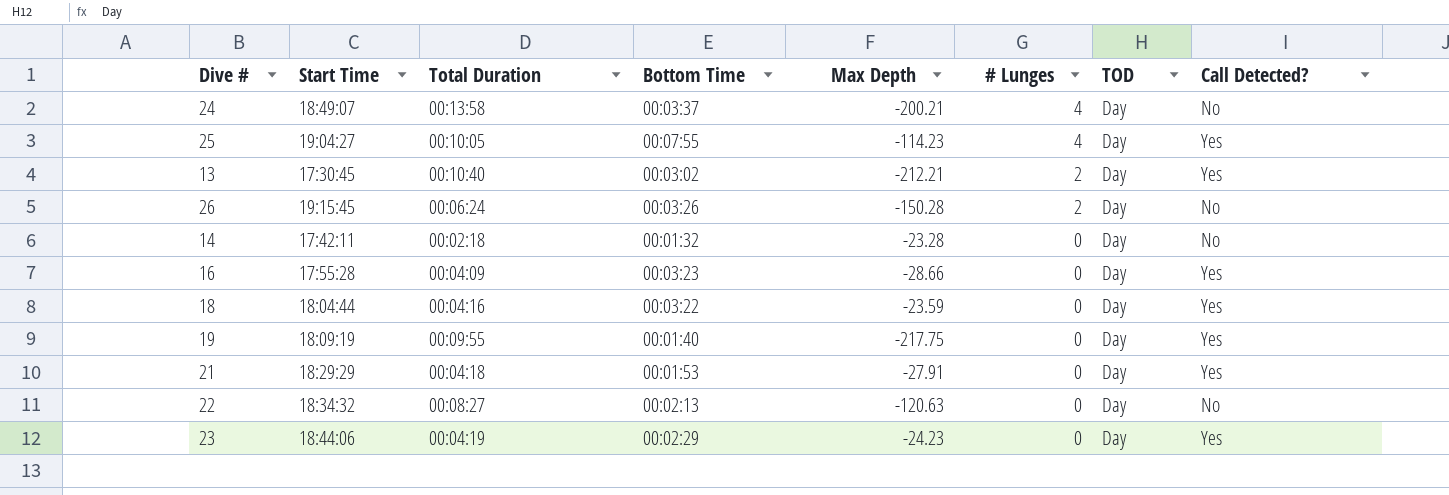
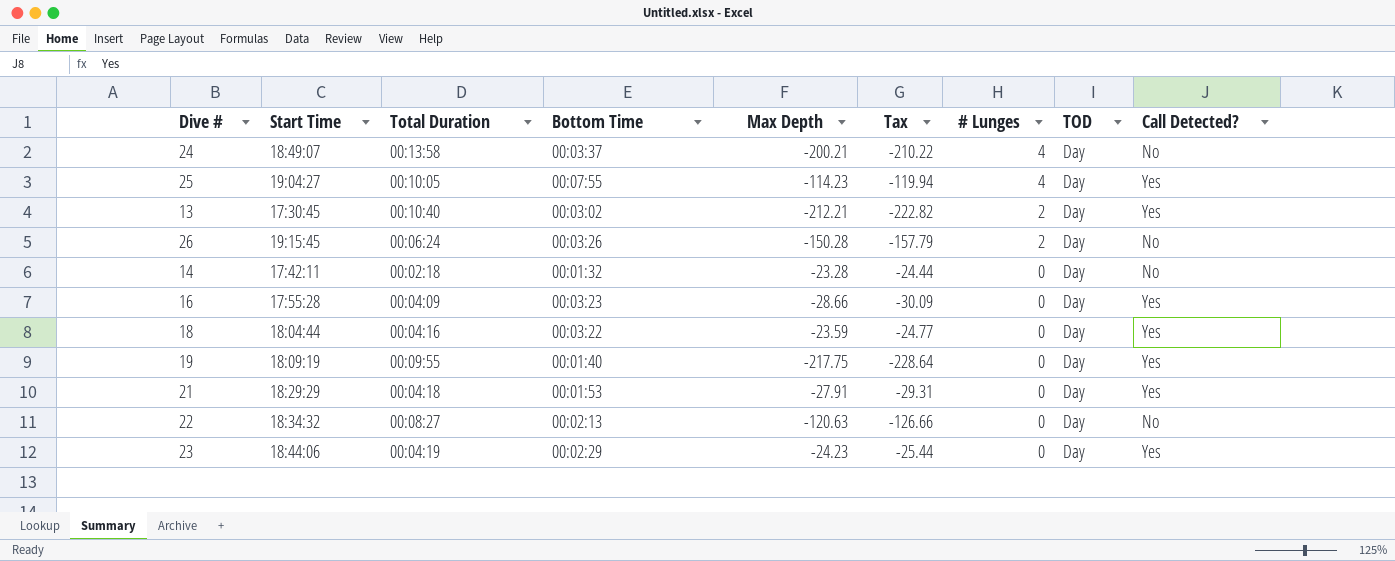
column Tax | formula: none -> [Max Depth] * 1.05

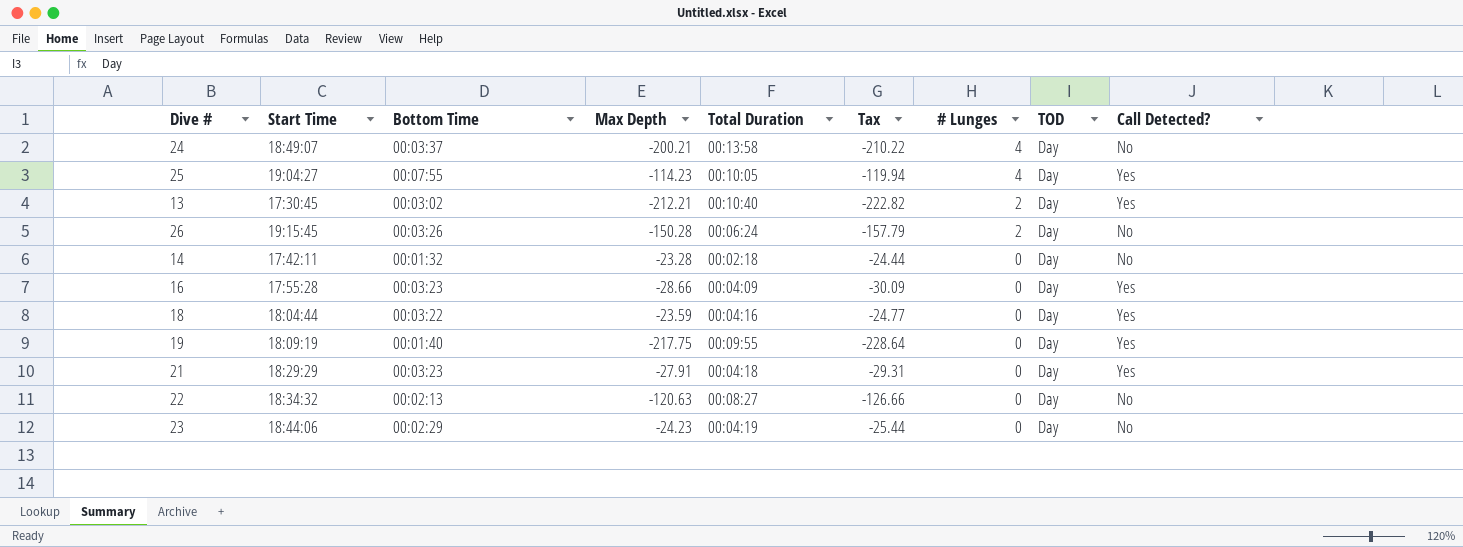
column Total Duration | position: 3 -> 5
21 | Bottom Time: 00:01:53 -> 00:03:23
23 | Call Detected?: Yes -> No

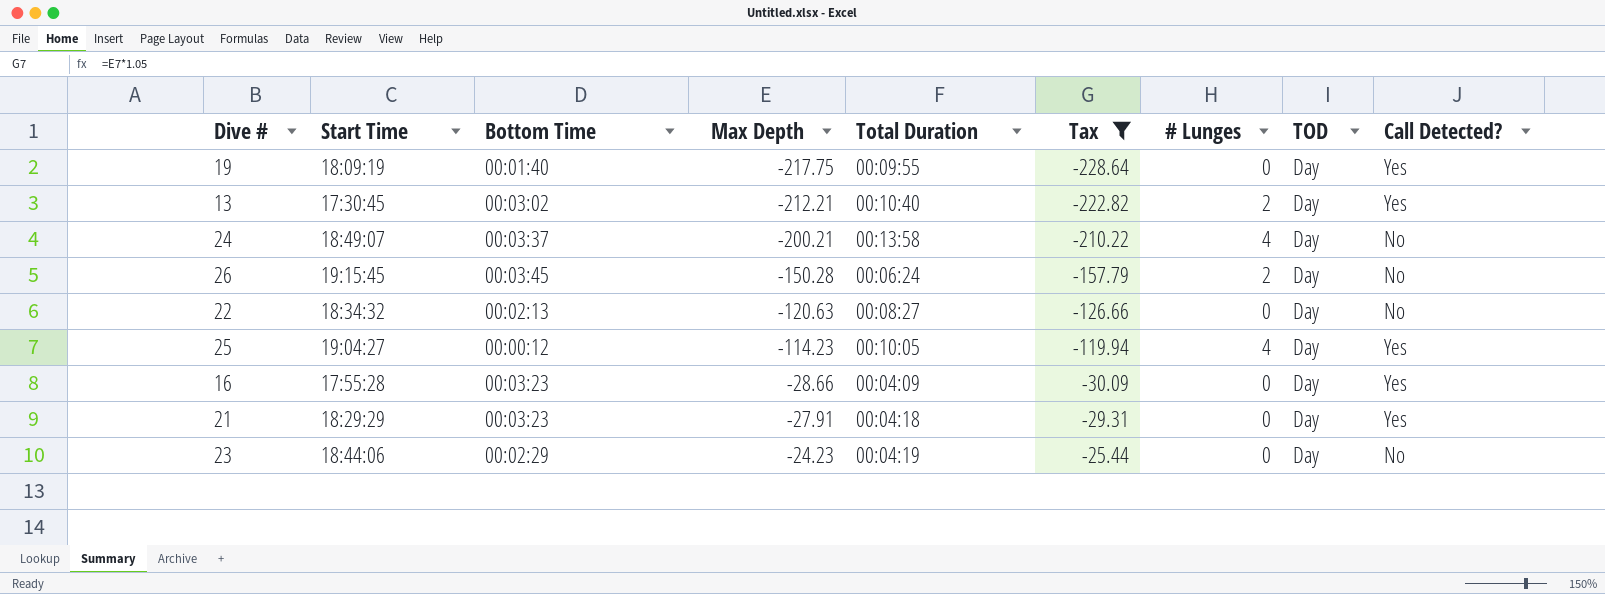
filter: none -> Tax <= -25.44
row order: # Lunges descending -> Max Depth ascending
26 | Bottom Time: 00:03:26 -> 00:03:45
25 | Bottom Time: 00:07:55 -> 00:00:12

